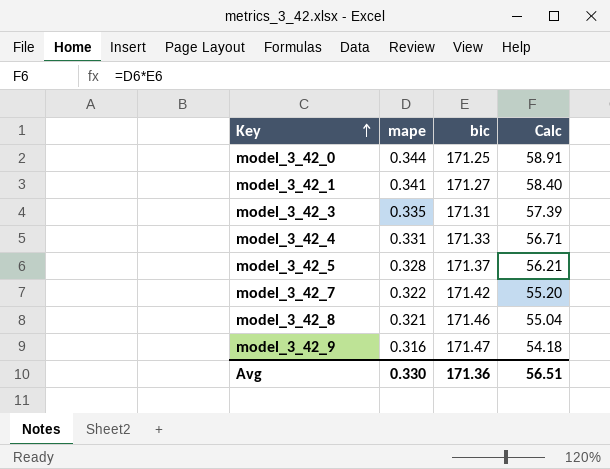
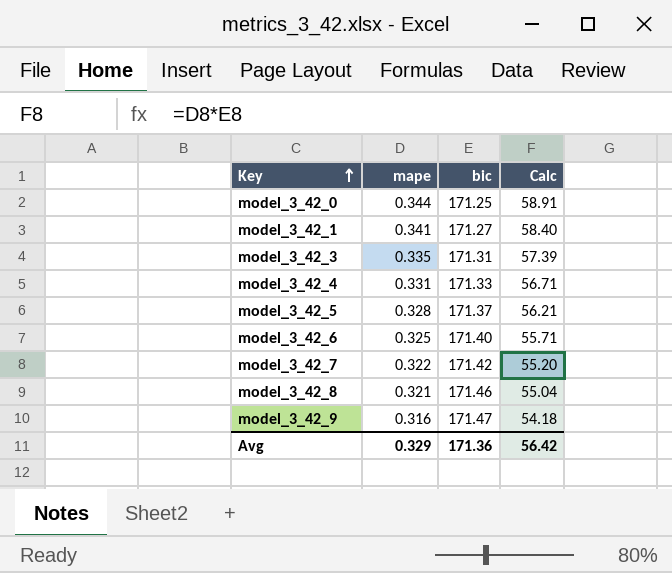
row model_3_42_6: none -> 0.325 | 171.40 | 55.71
Avg | mape: 0.330 -> 0.329
Avg | Calc: 56.51 -> 56.42

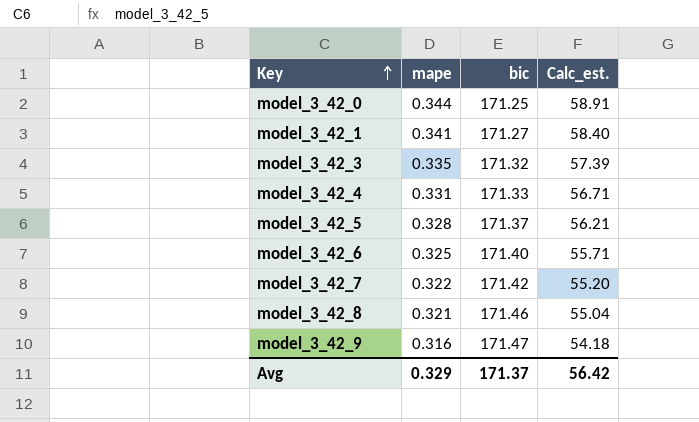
column name: Calc -> Calc_est.
model_3_42_3 | bic: 171.31 -> 171.32
Avg | bic: 171.36 -> 171.37

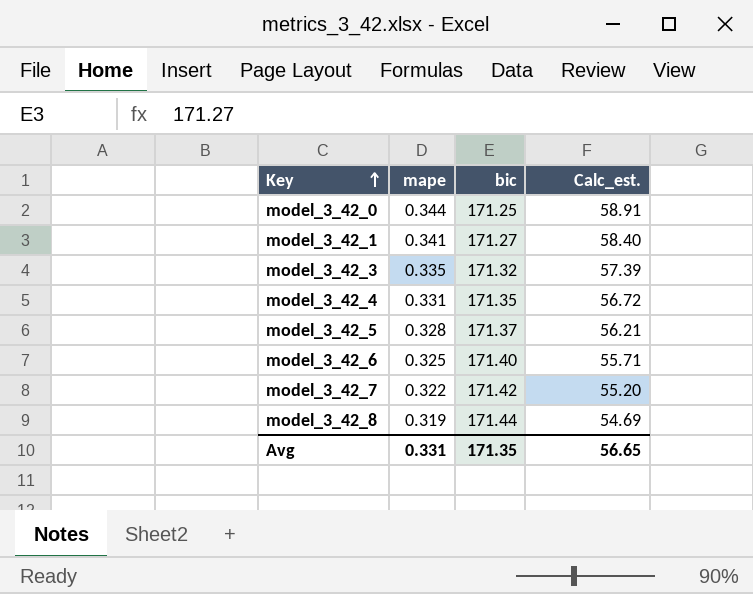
row model_3_42_9: 0.316 | 171.47 | 54.18 -> none
model_3_42_4 | bic: 171.33 -> 171.35
model_3_42_4 | Calc_est.: 56.71 -> 56.72
model_3_42_8 | mape: 0.321 -> 0.319
model_3_42_8 | bic: 171.46 -> 171.44
model_3_42_8 | Calc_est.: 55.04 -> 54.69
Avg | mape: 0.329 -> 0.331
Avg | bic: 171.37 -> 171.35
Avg | Calc_est.: 56.42 -> 56.65

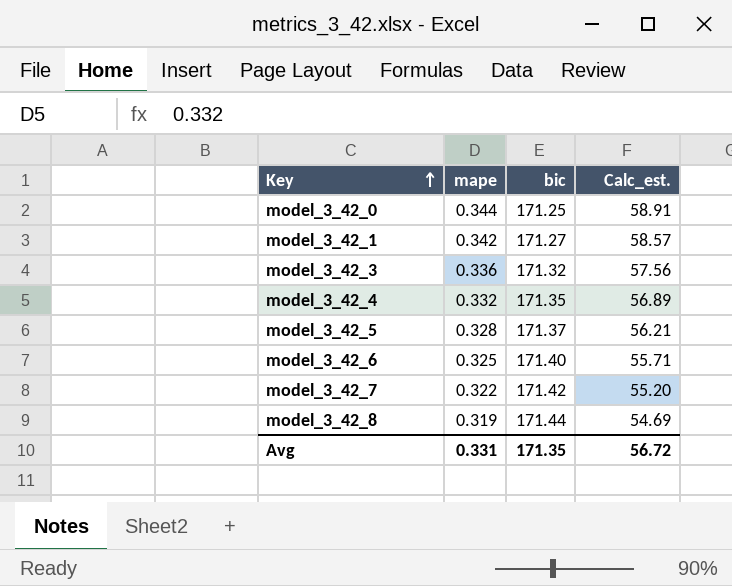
model_3_42_1 | mape: 0.341 -> 0.342
model_3_42_1 | Calc_est.: 58.40 -> 58.57
model_3_42_3 | mape: 0.335 -> 0.336
model_3_42_3 | Calc_est.: 57.39 -> 57.56
model_3_42_4 | mape: 0.331 -> 0.332
model_3_42_4 | Calc_est.: 56.72 -> 56.89
Avg | Calc_est.: 56.65 -> 56.72

